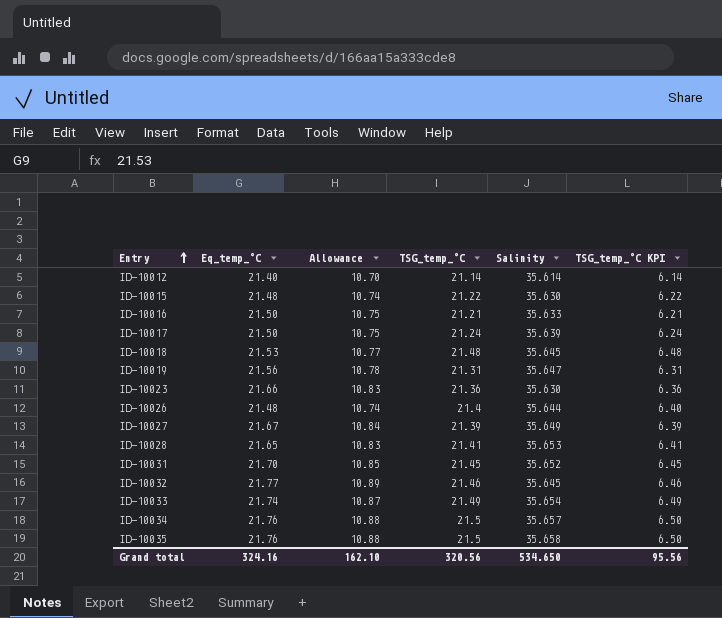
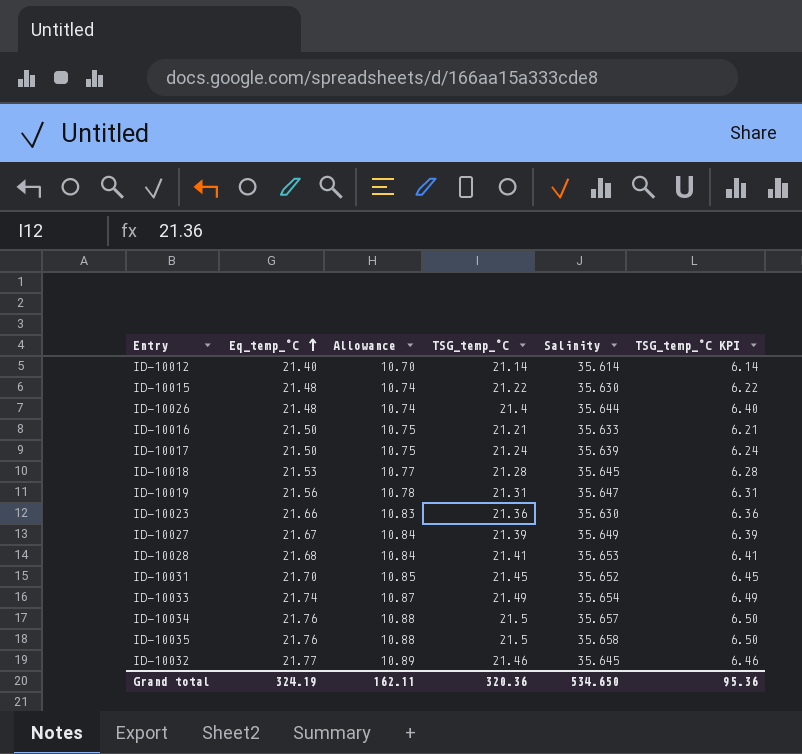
row order: Entry ascending -> Eq_temp_°C ascending
ID-10018 | TSG_temp_°C: 21.48 -> 21.28
ID-10018 | TSG_temp_°C KPI: 6.48 -> 6.28
ID-10028 | Eq_temp_°C: 21.65 -> 21.68
ID-10028 | Allowance: 10.83 -> 10.84
Grand total | Eq_temp_°C: 324.16 -> 324.19
Grand total | Allowance: 162.10 -> 162.11
Grand total | TSG_temp_°C: 320.56 -> 320.36
Grand total | TSG_temp_°C KPI: 95.56 -> 95.36

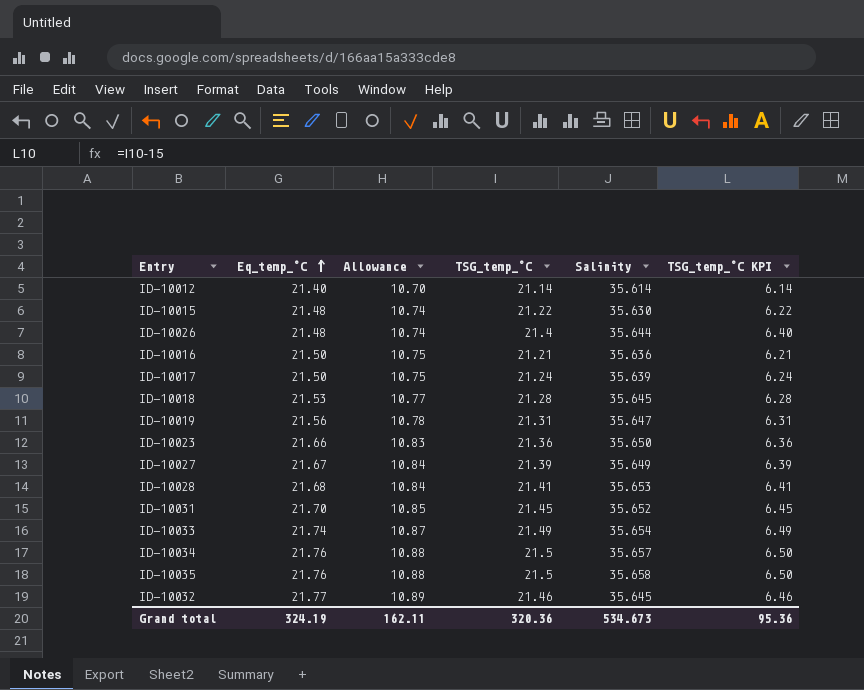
ID-10016 | Salinity: 35.633 -> 35.636
ID-10023 | Salinity: 35.630 -> 35.650
Grand total | Salinity: 534.650 -> 534.673

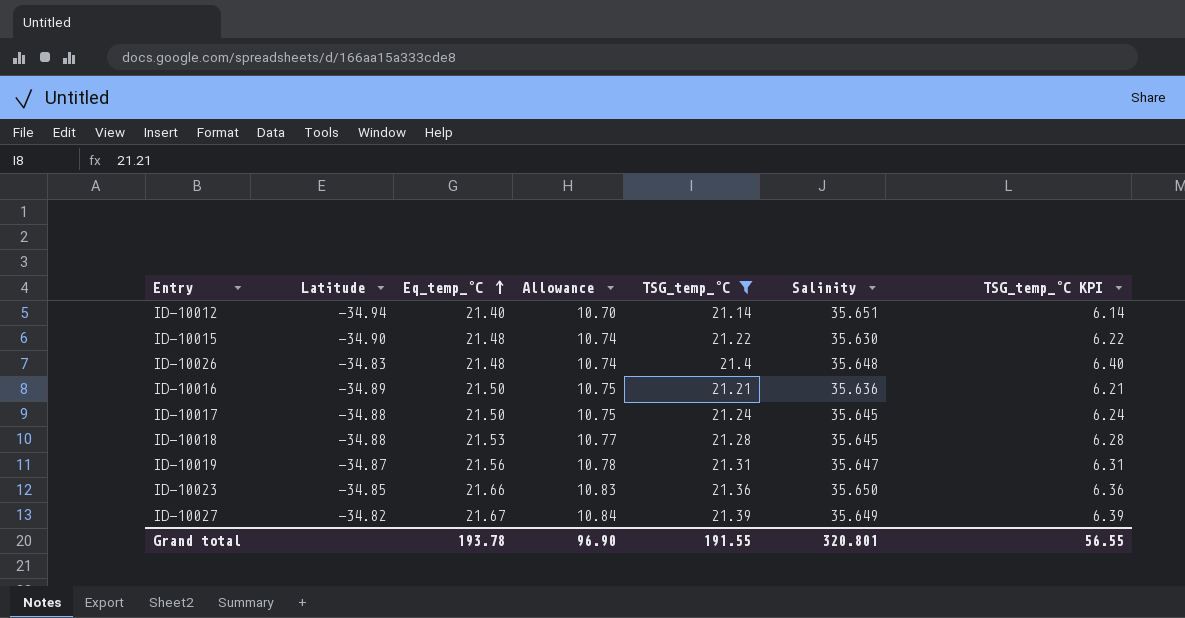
filter: none -> TSG_temp_°C <= 21.4
column Latitude | position: none -> 2
ID-10012 | Salinity: 35.614 -> 35.651
ID-10026 | Salinity: 35.644 -> 35.648
ID-10017 | Salinity: 35.639 -> 35.645
Grand total | Eq_temp_°C: 324.19 -> 193.78
Grand total | Allowance: 162.11 -> 96.90
Grand total | TSG_temp_°C: 320.36 -> 191.55
Grand total | Salinity: 534.673 -> 320.801
Grand total | TSG_temp_°C KPI: 95.36 -> 56.55

